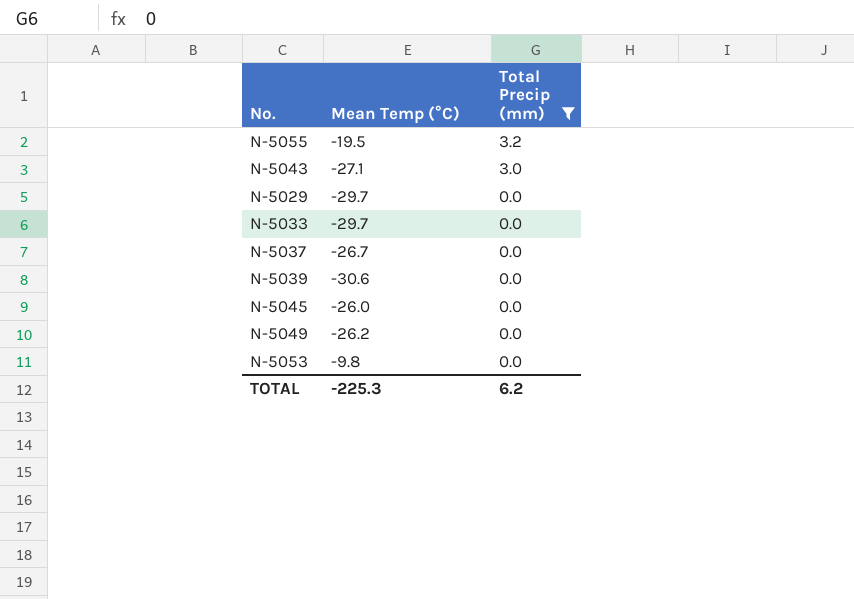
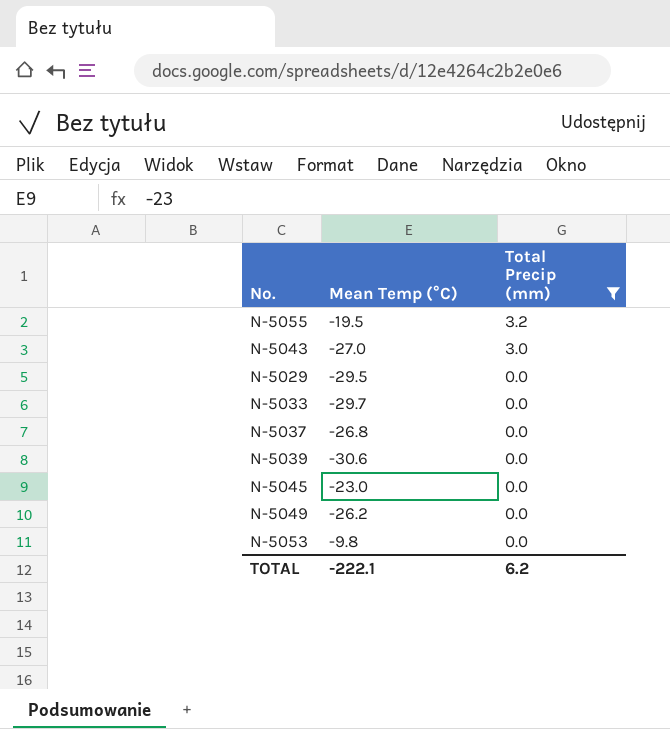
N-5043 | Mean Temp (°C): -27.1 -> -27.0
N-5029 | Mean Temp (°C): -29.7 -> -29.5
N-5037 | Mean Temp (°C): -26.7 -> -26.8
N-5045 | Mean Temp (°C): -26.0 -> -23.0
TOTAL | Mean Temp (°C): -225.3 -> -222.1

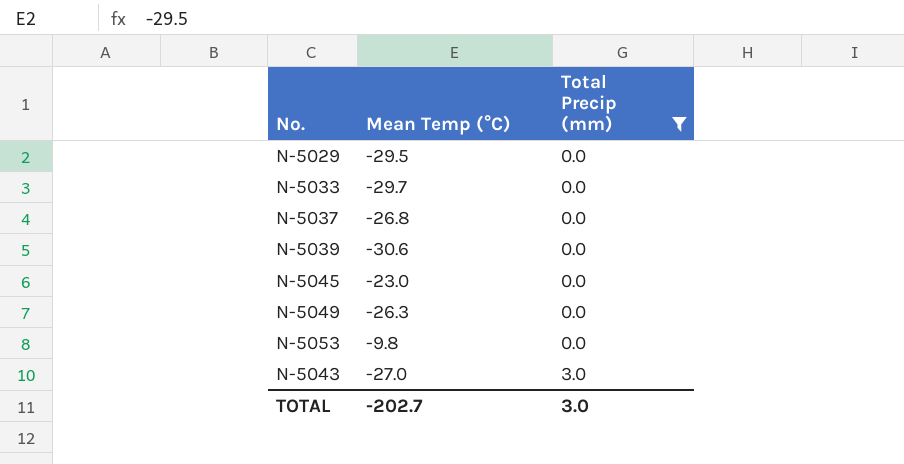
row order: Total Precip (mm) descending -> Total Precip (mm) ascending
row N-5055: -19.5 | 3.2 -> none
N-5049 | Mean Temp (°C): -26.2 -> -26.3
TOTAL | Mean Temp (°C): -222.1 -> -202.7
TOTAL | Total Precip (mm): 6.2 -> 3.0

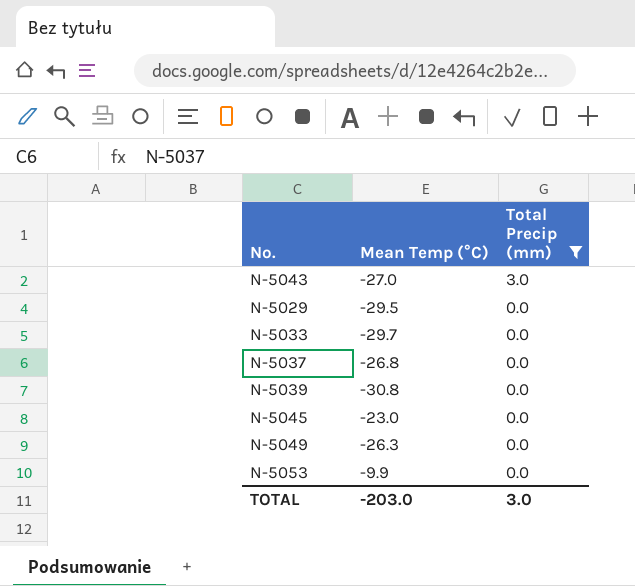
row order: Total Precip (mm) ascending -> Total Precip (mm) descending
N-5039 | Mean Temp (°C): -30.6 -> -30.8
N-5053 | Mean Temp (°C): -9.8 -> -9.9
TOTAL | Mean Temp (°C): -202.7 -> -203.0

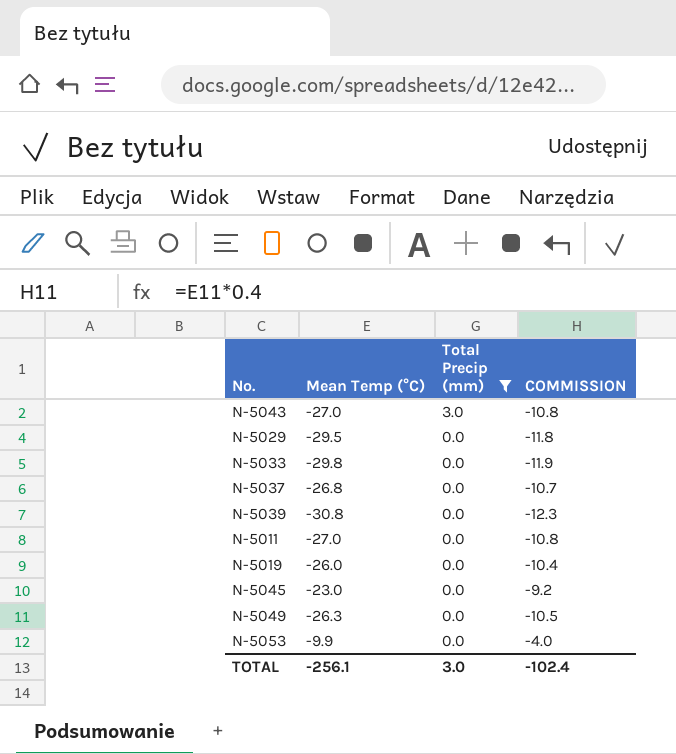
column COMMISSION | formula: none -> [Mean Temp (°C)] * 0.4
N-5033 | Mean Temp (°C): -29.7 -> -29.8
row N-5011: none -> -27.0 | 0.0 | -10.8
row N-5019: none -> -26.0 | 0.0 | -10.4
TOTAL | Mean Temp (°C): -203.0 -> -256.1

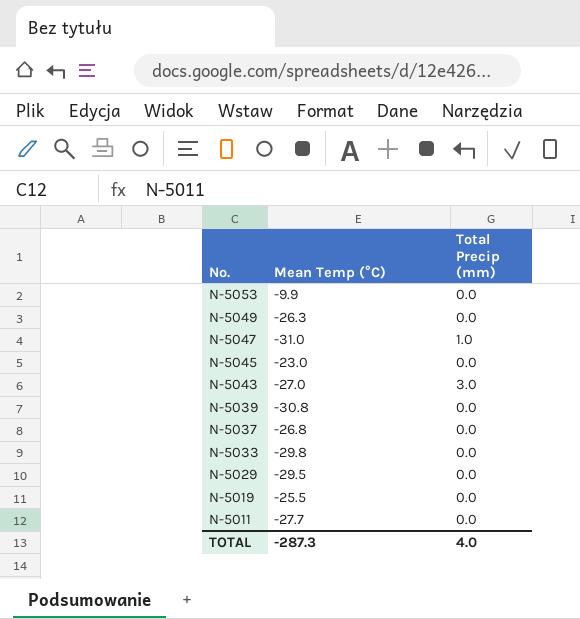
filter: Total Precip (mm) != 1.0 -> none
row order: Total Precip (mm) descending -> No. descending
column COMMISSION | formula: [Mean Temp (°C)] * 0.4 -> none
N-5019 | Mean Temp (°C): -26.0 -> -25.5
N-5011 | Mean Temp (°C): -27.0 -> -27.7
TOTAL | Mean Temp (°C): -256.1 -> -287.3
TOTAL | Total Precip (mm): 3.0 -> 4.0

